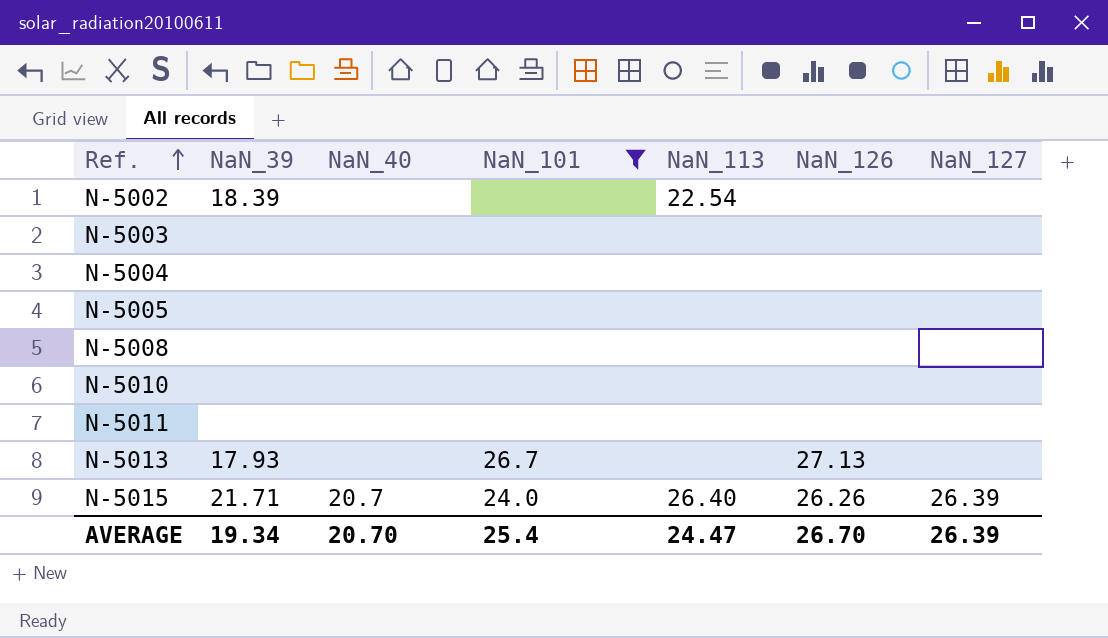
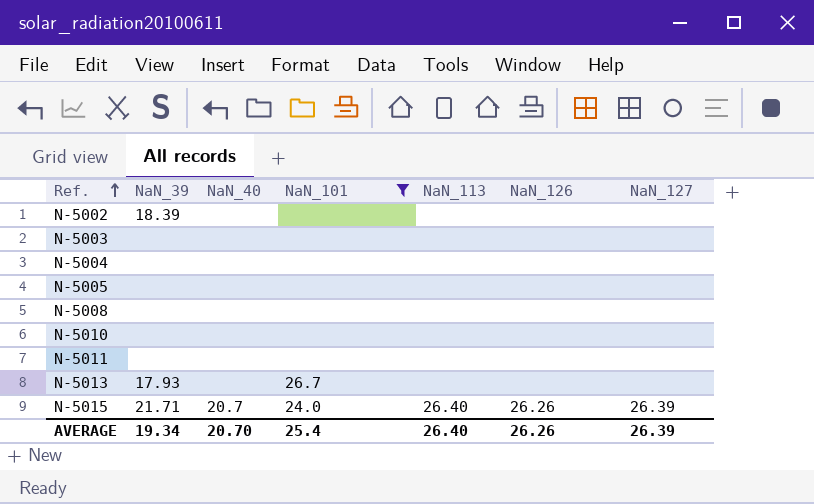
N-5002 | NaN_113: 22.54 -> none
N-5013 | NaN_126: 27.13 -> none
AVERAGE | NaN_113: 24.47 -> 26.40
AVERAGE | NaN_126: 26.70 -> 26.26

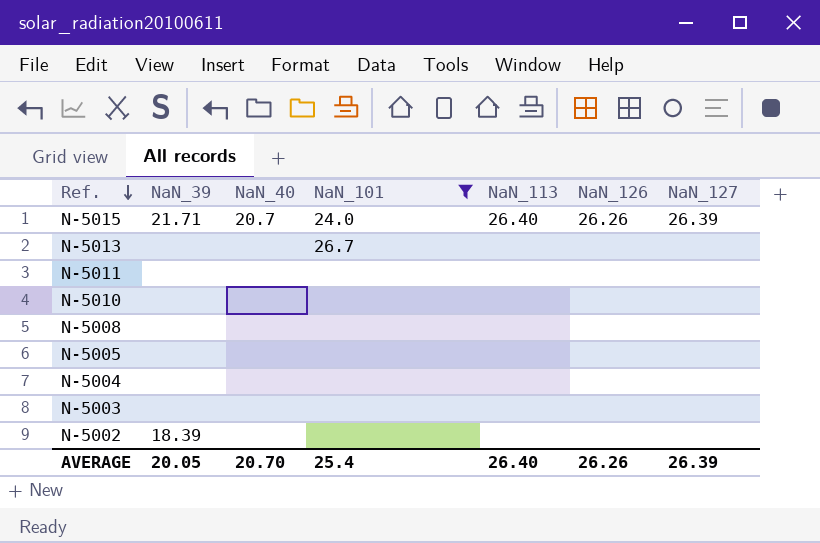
row order: Ref. ascending -> Ref. descending
N-5013 | NaN_39: 17.93 -> none
AVERAGE | NaN_39: 19.34 -> 20.05

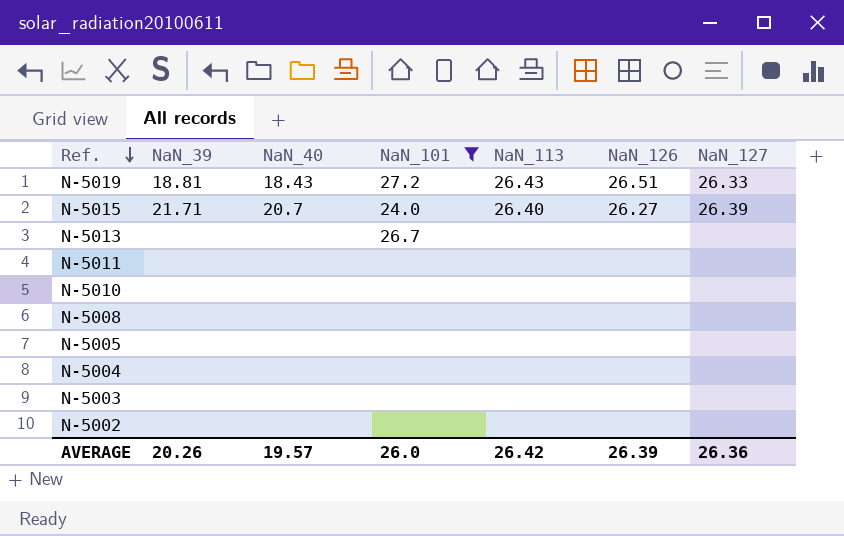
row N-5019: none -> 18.81 | 18.43 | 27.2 | 26.43 | 26.51 | 26.33
N-5015 | NaN_126: 26.26 -> 26.27
N-5002 | NaN_39: 18.39 -> none
AVERAGE | NaN_39: 20.05 -> 20.26
AVERAGE | NaN_40: 20.70 -> 19.57
AVERAGE | NaN_101: 25.4 -> 26.0
AVERAGE | NaN_113: 26.40 -> 26.42
AVERAGE | NaN_126: 26.26 -> 26.39
AVERAGE | NaN_127: 26.39 -> 26.36

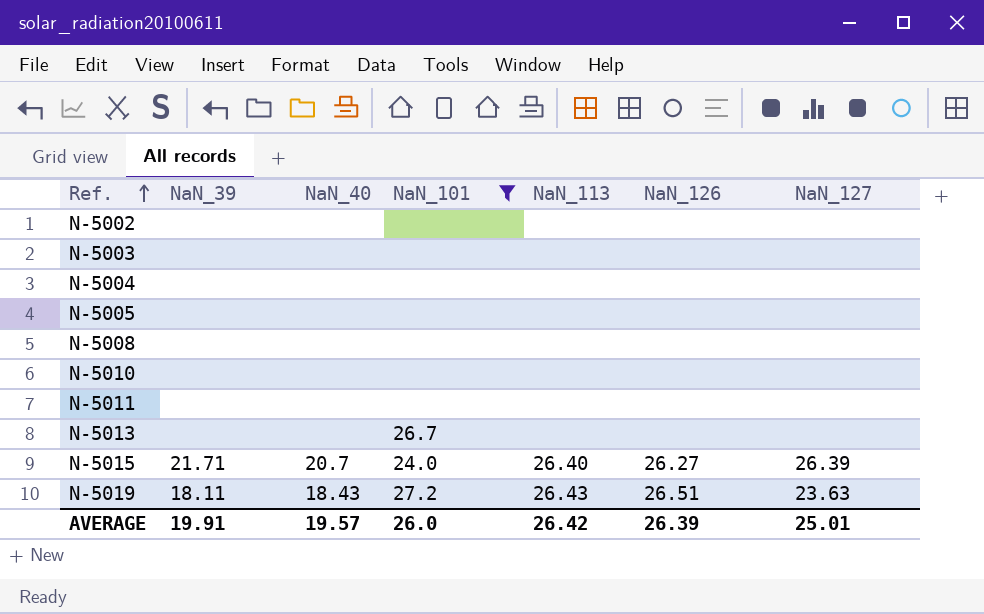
row order: Ref. descending -> Ref. ascending
N-5019 | NaN_39: 18.81 -> 18.11
N-5019 | NaN_127: 26.33 -> 23.63
AVERAGE | NaN_39: 20.26 -> 19.91
AVERAGE | NaN_127: 26.36 -> 25.01

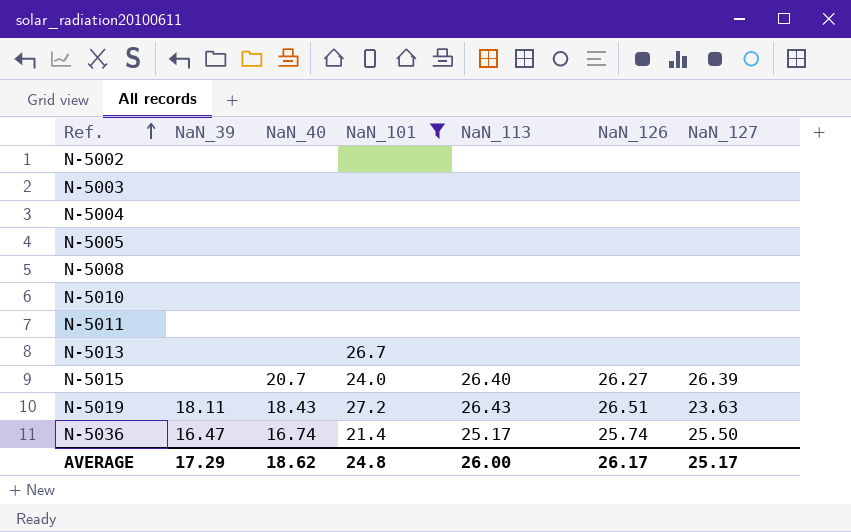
N-5015 | NaN_39: 21.71 -> none
row N-5036: none -> 16.47 | 16.74 | 21.4 | 25.17 | 25.74 | 25.50
AVERAGE | NaN_39: 19.91 -> 17.29
AVERAGE | NaN_40: 19.57 -> 18.62
AVERAGE | NaN_101: 26.0 -> 24.8
AVERAGE | NaN_113: 26.42 -> 26.00
AVERAGE | NaN_126: 26.39 -> 26.17
AVERAGE | NaN_127: 25.01 -> 25.17

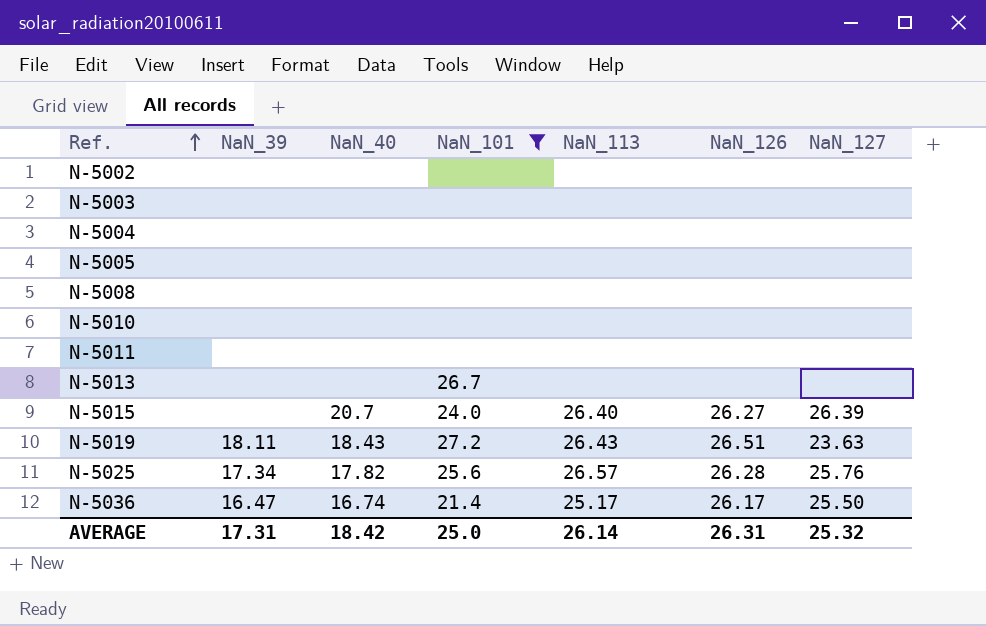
row N-5025: none -> 17.34 | 17.82 | 25.6 | 26.57 | 26.28 | 25.76
N-5036 | NaN_126: 25.74 -> 26.17
AVERAGE | NaN_39: 17.29 -> 17.31
AVERAGE | NaN_40: 18.62 -> 18.42
AVERAGE | NaN_101: 24.8 -> 25.0
AVERAGE | NaN_113: 26.00 -> 26.14
AVERAGE | NaN_126: 26.17 -> 26.31
AVERAGE | NaN_127: 25.17 -> 25.32

